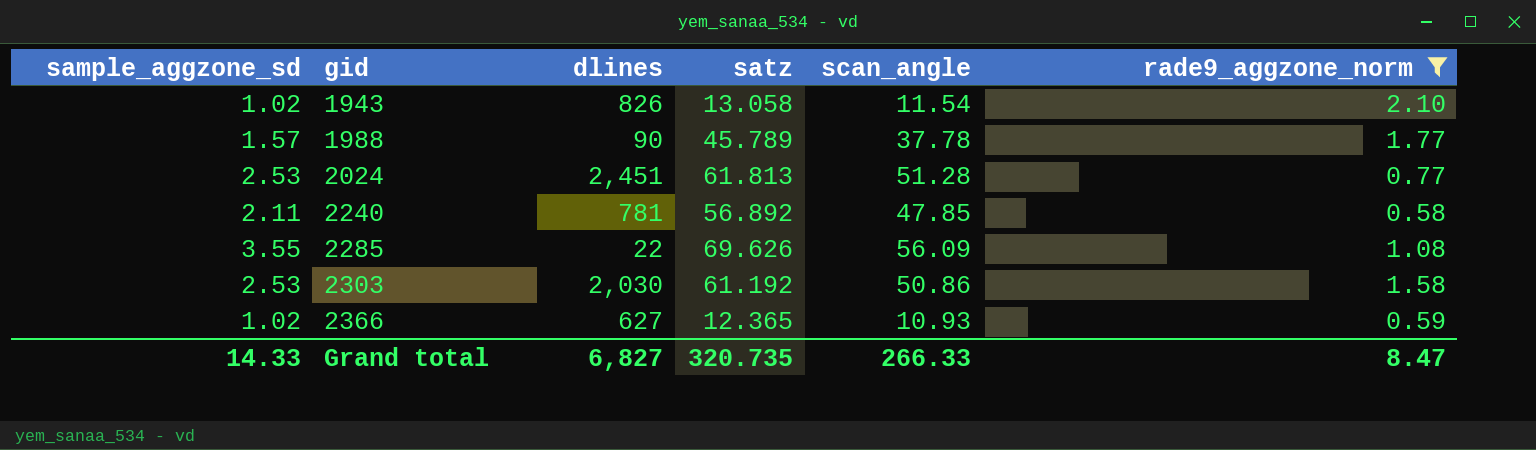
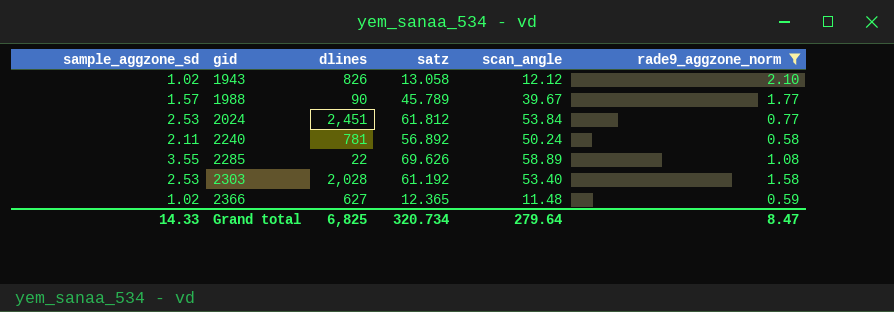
1943 | scan_angle: 11.54 -> 12.12
1988 | scan_angle: 37.78 -> 39.67
2024 | satz: 61.813 -> 61.812
2024 | scan_angle: 51.28 -> 53.84
2240 | scan_angle: 47.85 -> 50.24
2285 | scan_angle: 56.09 -> 58.89
2303 | dlines: 2,030 -> 2,028
2303 | scan_angle: 50.86 -> 53.40
2366 | scan_angle: 10.93 -> 11.48
Grand total | dlines: 6,827 -> 6,825
Grand total | satz: 320.735 -> 320.734
Grand total | scan_angle: 266.33 -> 279.64

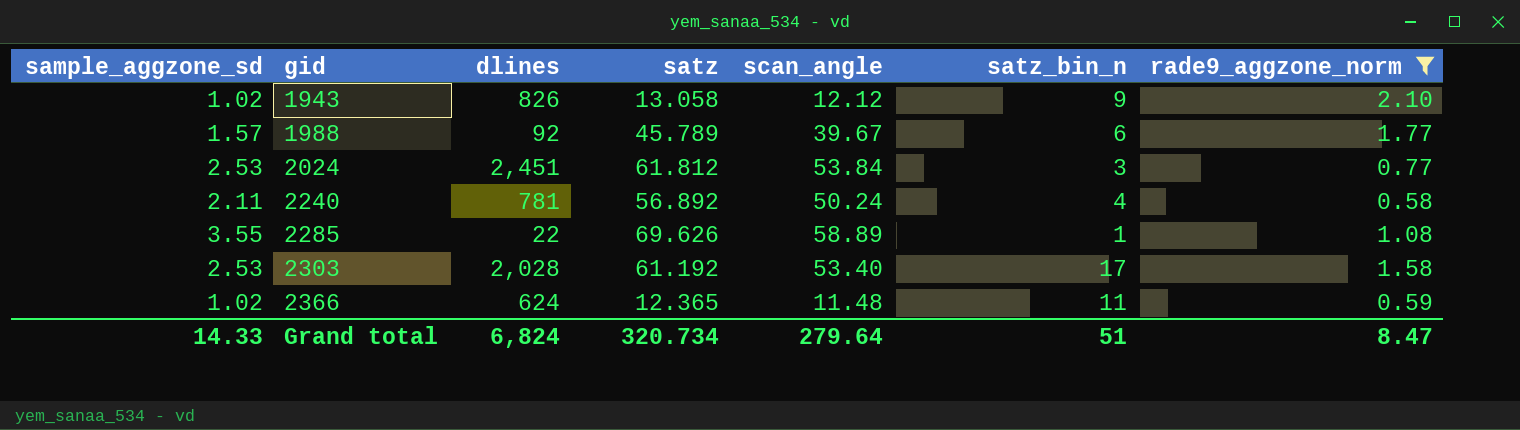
column satz_bin_n | position: none -> 6
1988 | dlines: 90 -> 92
2366 | dlines: 627 -> 624
Grand total | dlines: 6,825 -> 6,824

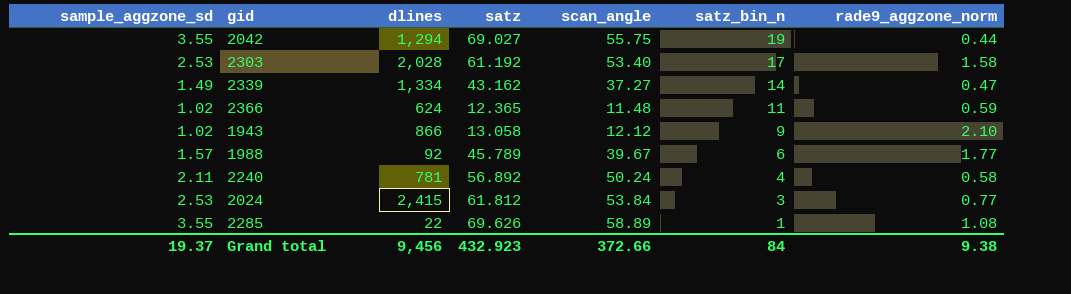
filter: rade9_aggzone_norm >= 0.58 -> none
row order: gid ascending -> satz_bin_n descending
1943 | dlines: 826 -> 866
2024 | dlines: 2,451 -> 2,415
Grand total | sample_aggzone_sd: 14.33 -> 19.37
Grand total | dlines: 6,824 -> 9,456
Grand total | satz: 320.734 -> 432.923
Grand total | scan_angle: 279.64 -> 372.66
Grand total | satz_bin_n: 51 -> 84
Grand total | rade9_aggzone_norm: 8.47 -> 9.38

